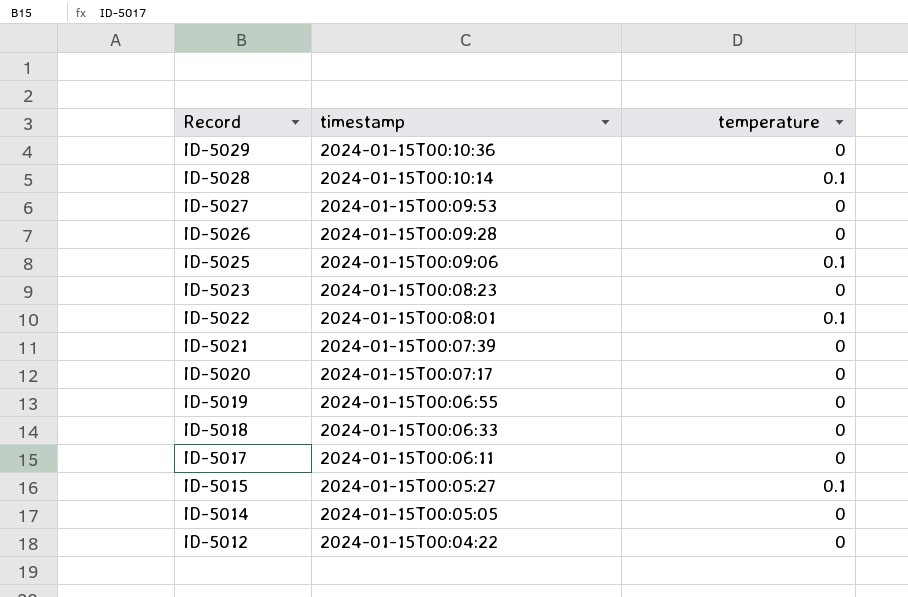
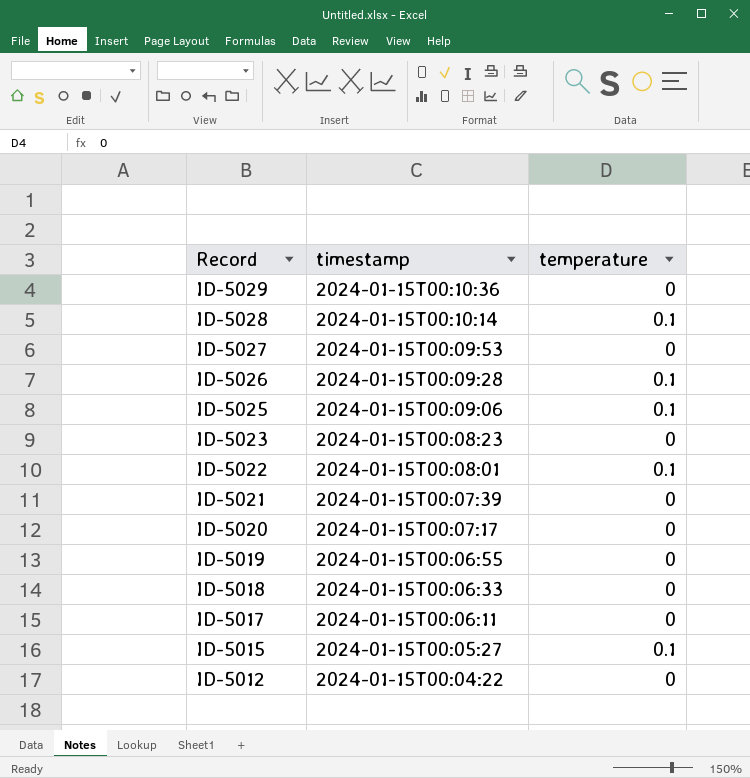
row ID-5014: 2024-01-15T00:05:05 | 0 -> none
ID-5026 | temperature: 0 -> 0.1

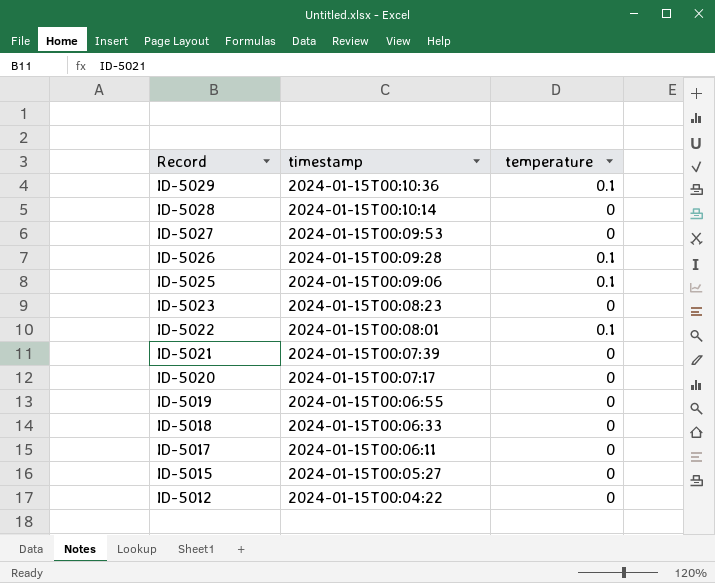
ID-5029 | temperature: 0 -> 0.1
ID-5028 | temperature: 0.1 -> 0
ID-5015 | temperature: 0.1 -> 0

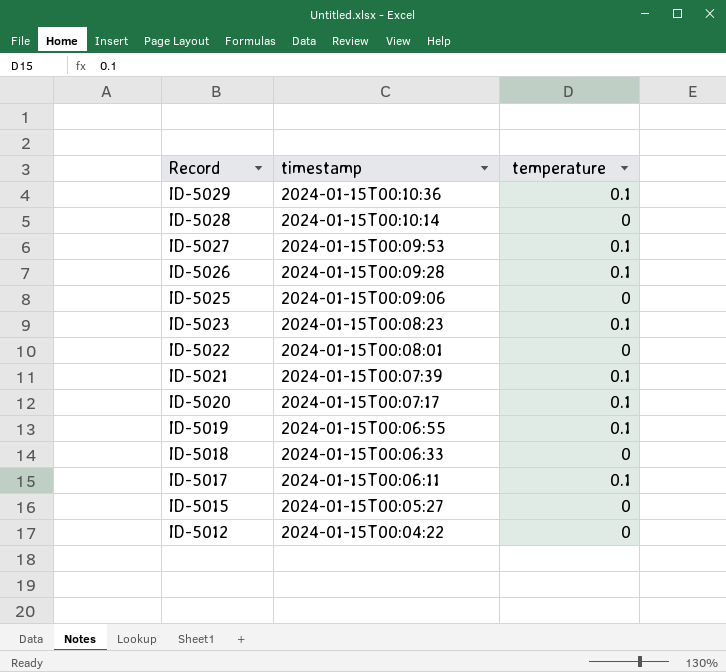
ID-5027 | temperature: 0 -> 0.1
ID-5025 | temperature: 0.1 -> 0
ID-5023 | temperature: 0 -> 0.1
ID-5022 | temperature: 0.1 -> 0
ID-5021 | temperature: 0 -> 0.1
ID-5020 | temperature: 0 -> 0.1
ID-5019 | temperature: 0 -> 0.1
ID-5017 | temperature: 0 -> 0.1

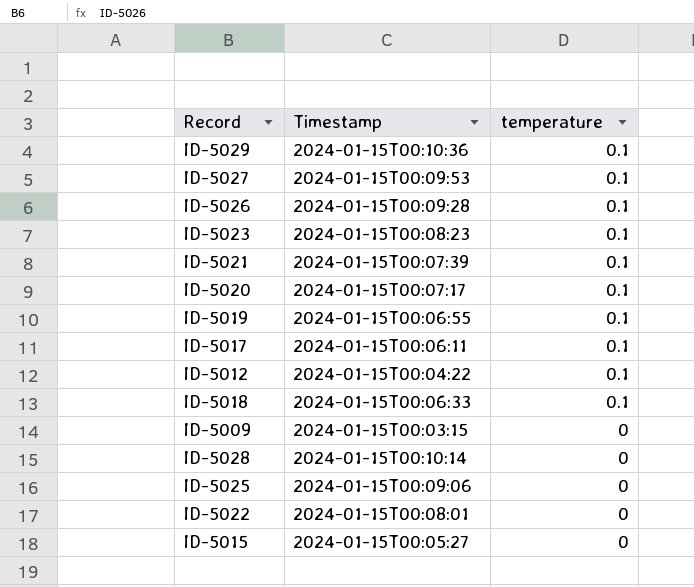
row order: Record descending -> temperature descending
column name: timestamp -> Timestamp
ID-5012 | temperature: 0 -> 0.1
ID-5018 | temperature: 0 -> 0.1
row ID-5009: none -> 2024-01-15T00:03:15 | 0

